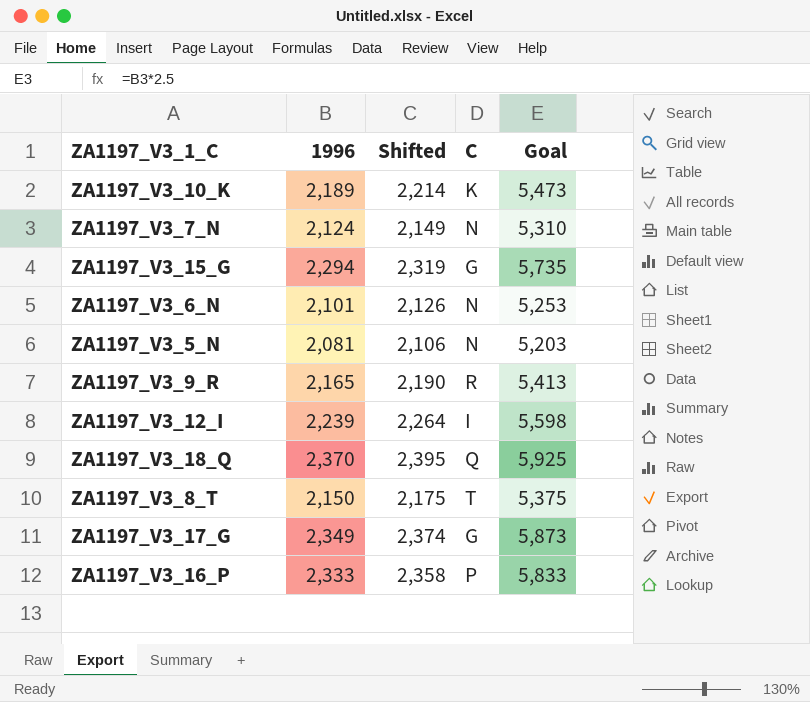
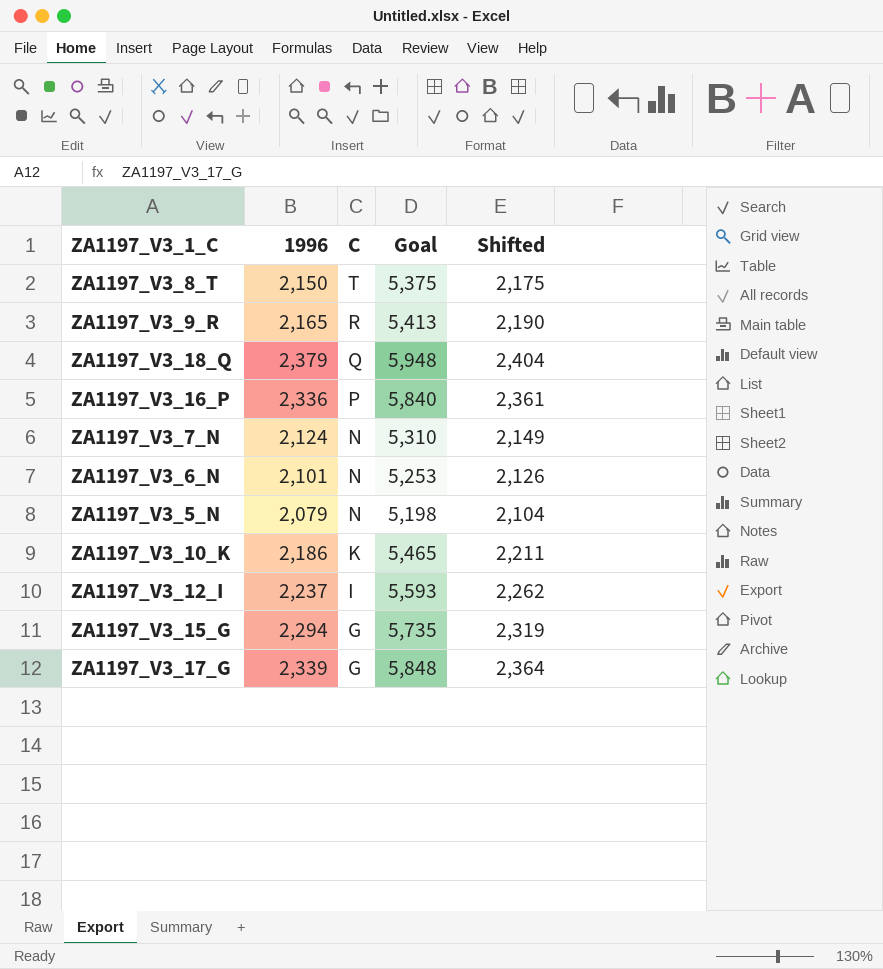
row order: none -> C descending
column Shifted | position: 3 -> 5
ZA1197_V3_18_Q | 1996: 2,370 -> 2,379
ZA1197_V3_18_Q | Goal: 5,925 -> 5,948
ZA1197_V3_18_Q | Shifted: 2,395 -> 2,404
ZA1197_V3_16_P | 1996: 2,333 -> 2,336
ZA1197_V3_16_P | Goal: 5,833 -> 5,840
ZA1197_V3_16_P | Shifted: 2,358 -> 2,361
ZA1197_V3_5_N | 1996: 2,081 -> 2,079
ZA1197_V3_5_N | Goal: 5,203 -> 5,198
ZA1197_V3_5_N | Shifted: 2,106 -> 2,104
ZA1197_V3_10_K | 1996: 2,189 -> 2,186
ZA1197_V3_10_K | Goal: 5,473 -> 5,465
ZA1197_V3_10_K | Shifted: 2,214 -> 2,211
ZA1197_V3_12_I | 1996: 2,239 -> 2,237
ZA1197_V3_12_I | Goal: 5,598 -> 5,593
ZA1197_V3_12_I | Shifted: 2,264 -> 2,262
ZA1197_V3_17_G | 1996: 2,349 -> 2,339
ZA1197_V3_17_G | Goal: 5,873 -> 5,848
ZA1197_V3_17_G | Shifted: 2,374 -> 2,364

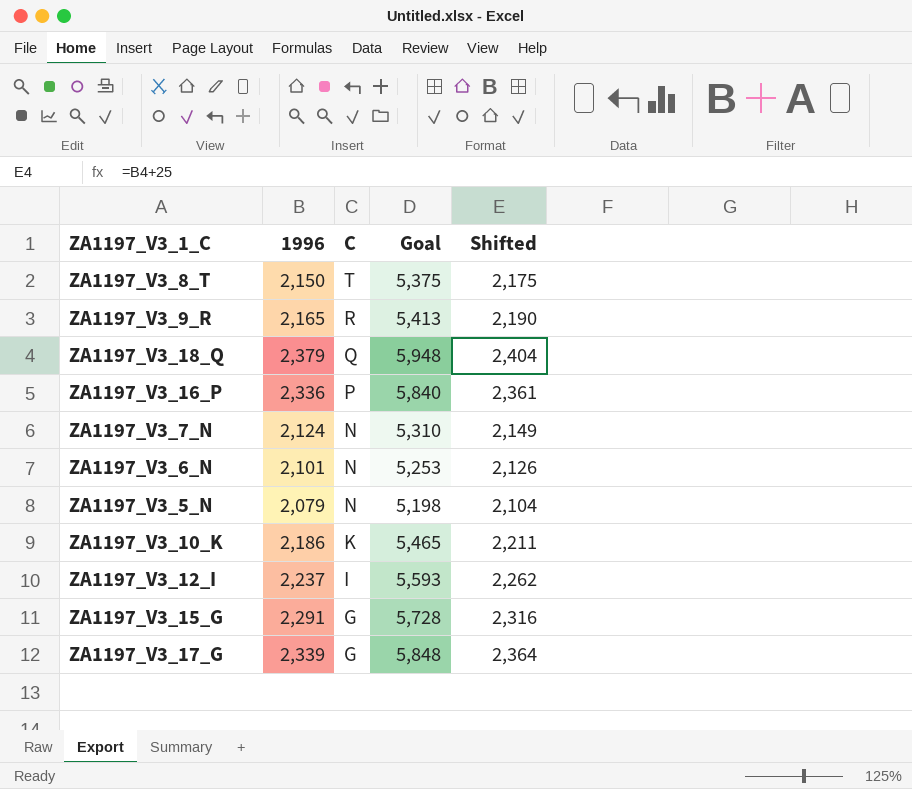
ZA1197_V3_15_G | 1996: 2,294 -> 2,291
ZA1197_V3_15_G | Goal: 5,735 -> 5,728
ZA1197_V3_15_G | Shifted: 2,319 -> 2,316

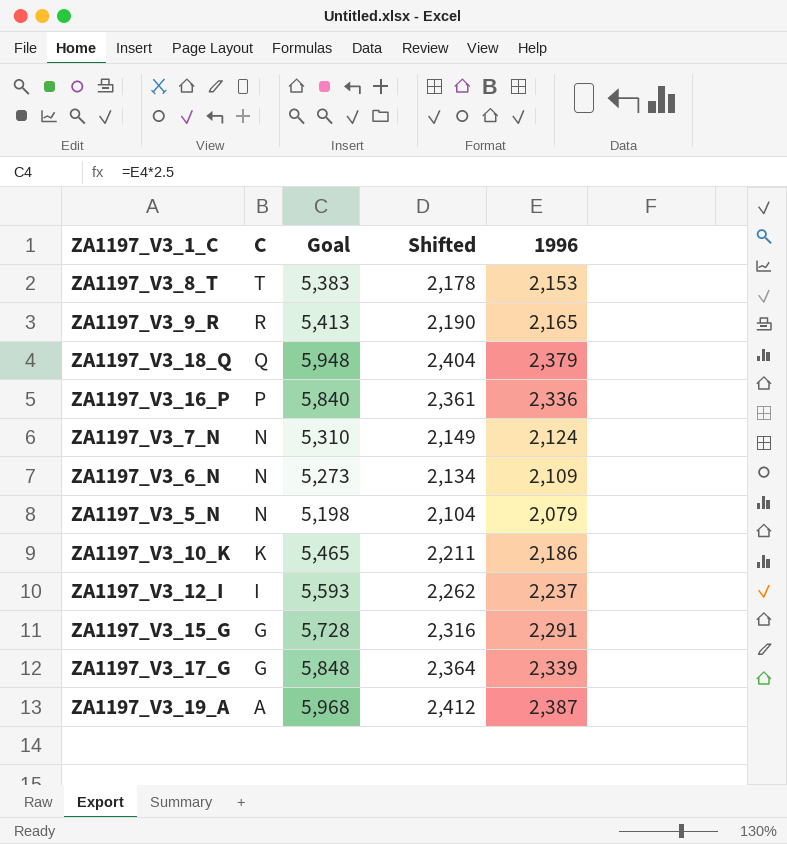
column 1996 | position: 2 -> 5
ZA1197_V3_8_T | Goal: 5,375 -> 5,383
ZA1197_V3_8_T | Shifted: 2,175 -> 2,178
ZA1197_V3_8_T | 1996: 2,150 -> 2,153
ZA1197_V3_6_N | Goal: 5,253 -> 5,273
ZA1197_V3_6_N | Shifted: 2,126 -> 2,134
ZA1197_V3_6_N | 1996: 2,101 -> 2,109
row ZA1197_V3_19_A: none -> A | 5,968 | 2,412 | 2,387

